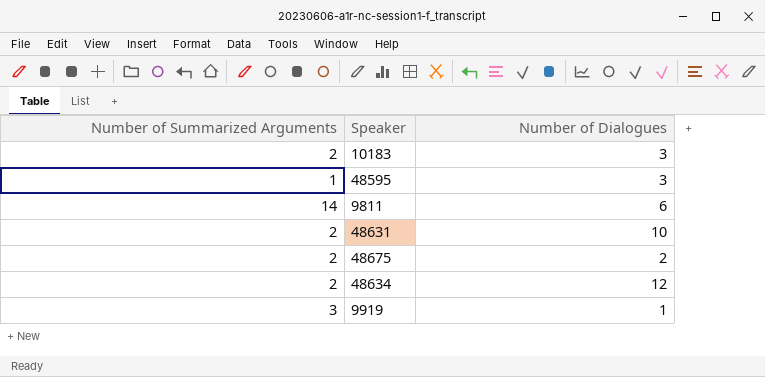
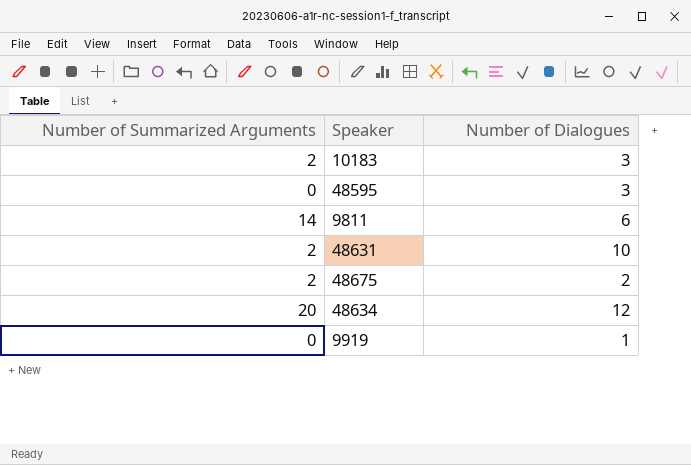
48595 | Number of Summarized Arguments: 1 -> 0
48634 | Number of Summarized Arguments: 2 -> 20
9919 | Number of Summarized Arguments: 3 -> 0

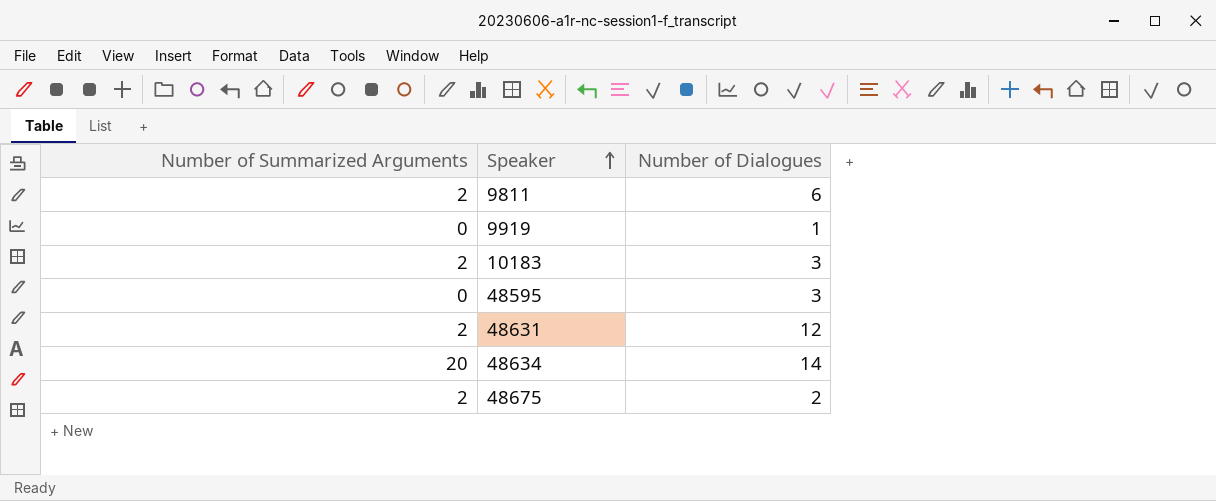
row order: none -> Speaker ascending
9811 | Number of Summarized Arguments: 14 -> 2
48631 | Number of Dialogues: 10 -> 12
48634 | Number of Dialogues: 12 -> 14

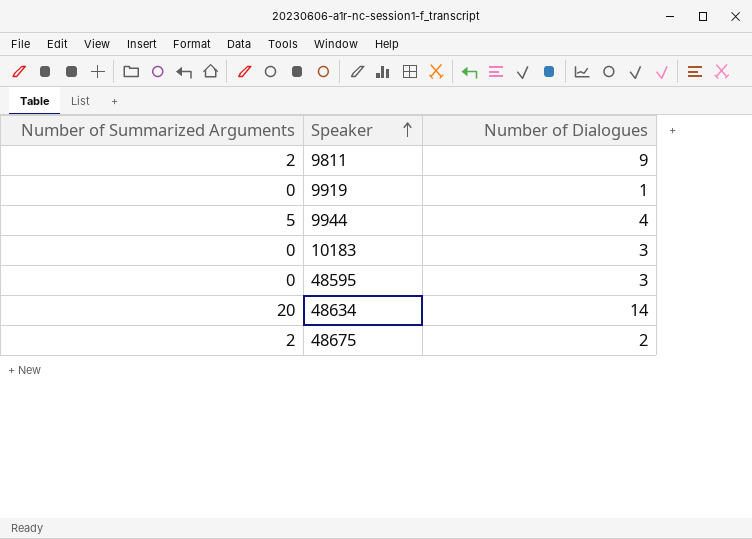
row 48631: 2 | 12 -> none
9811 | Number of Dialogues: 6 -> 9
row 9944: none -> 5 | 4
10183 | Number of Summarized Arguments: 2 -> 0

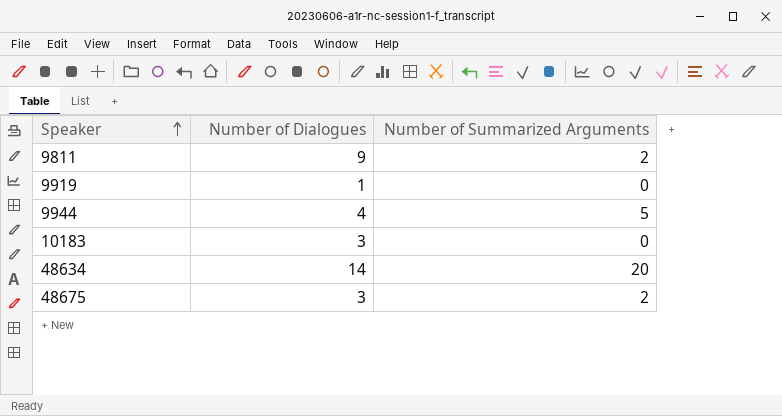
column Number of Summarized Arguments | position: 1 -> 3
row 48595: 0 | 3 -> none
48675 | Number of Dialogues: 2 -> 3

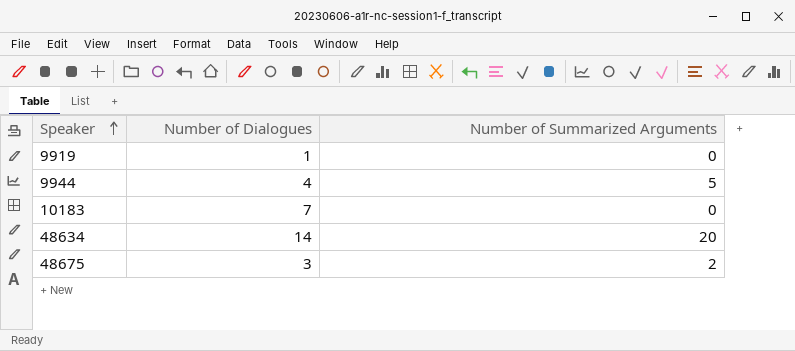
row 9811: 9 | 2 -> none
10183 | Number of Dialogues: 3 -> 7

